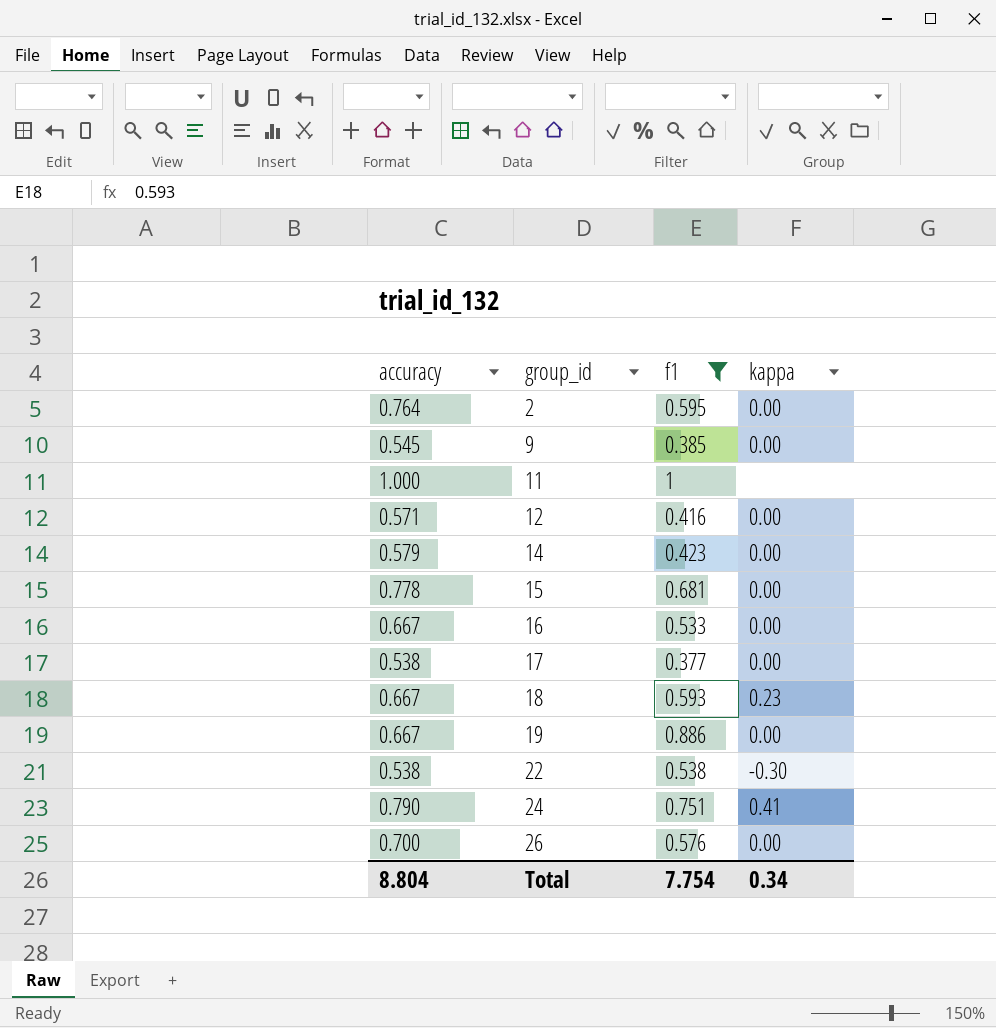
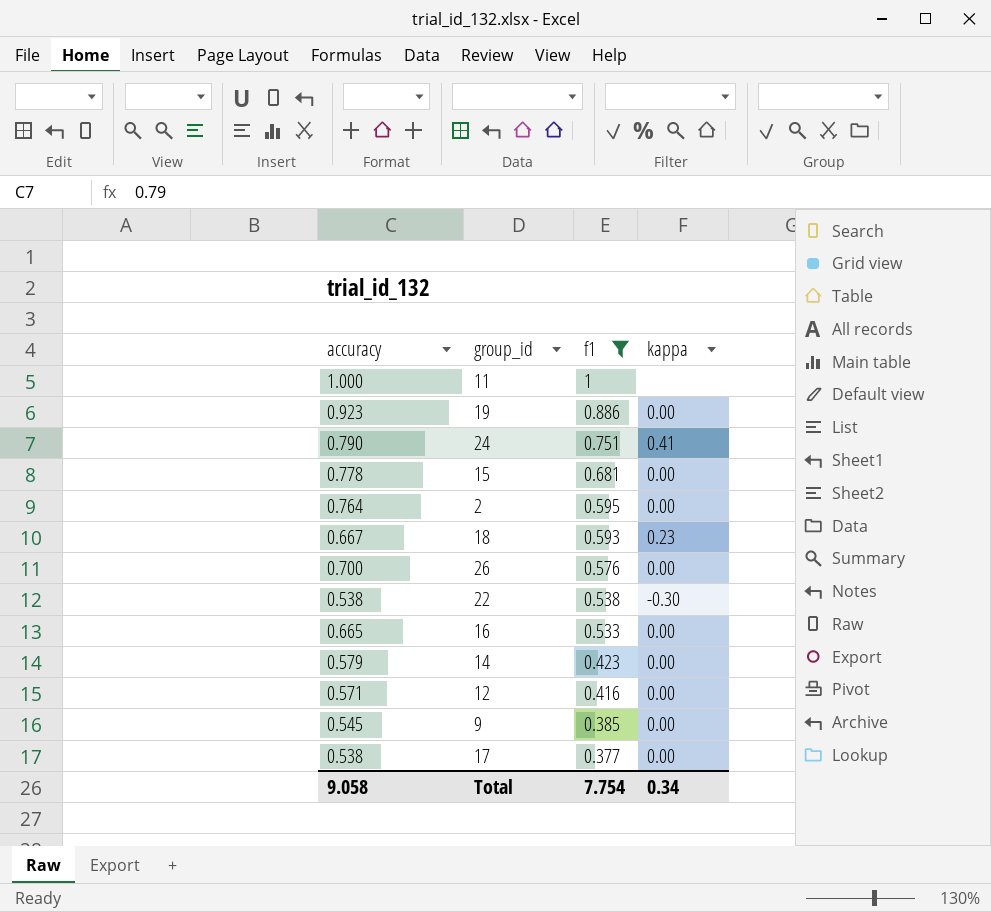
row order: group_id ascending -> f1 descending
19 | accuracy: 0.667 -> 0.923
16 | accuracy: 0.667 -> 0.665
Total | accuracy: 8.804 -> 9.058

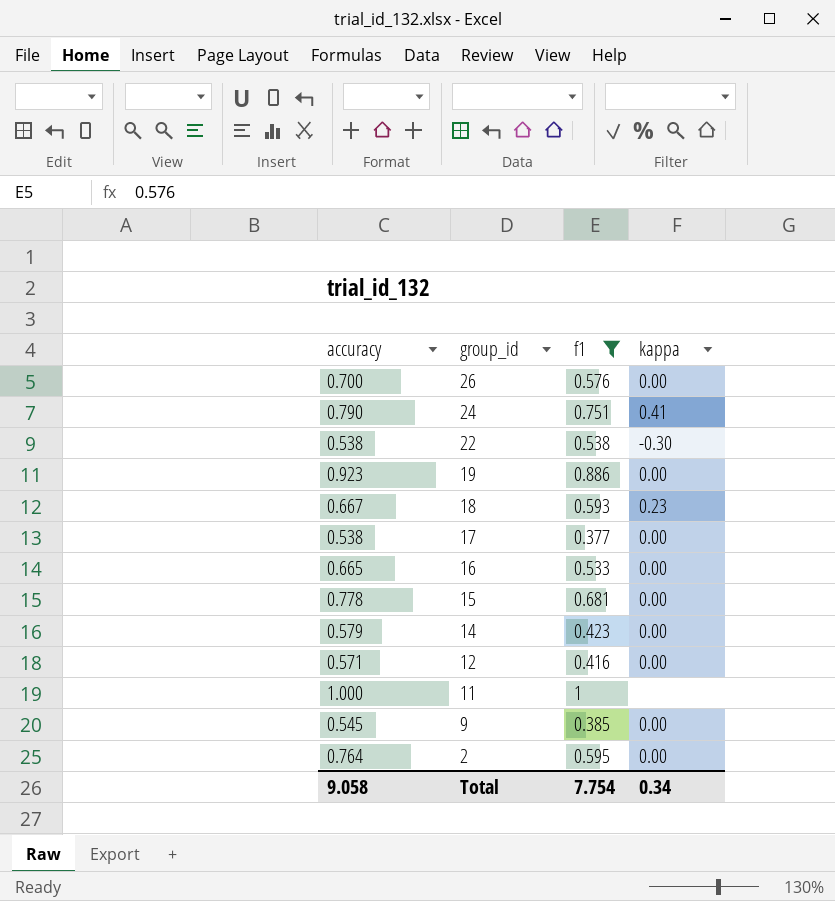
row order: f1 descending -> group_id descending

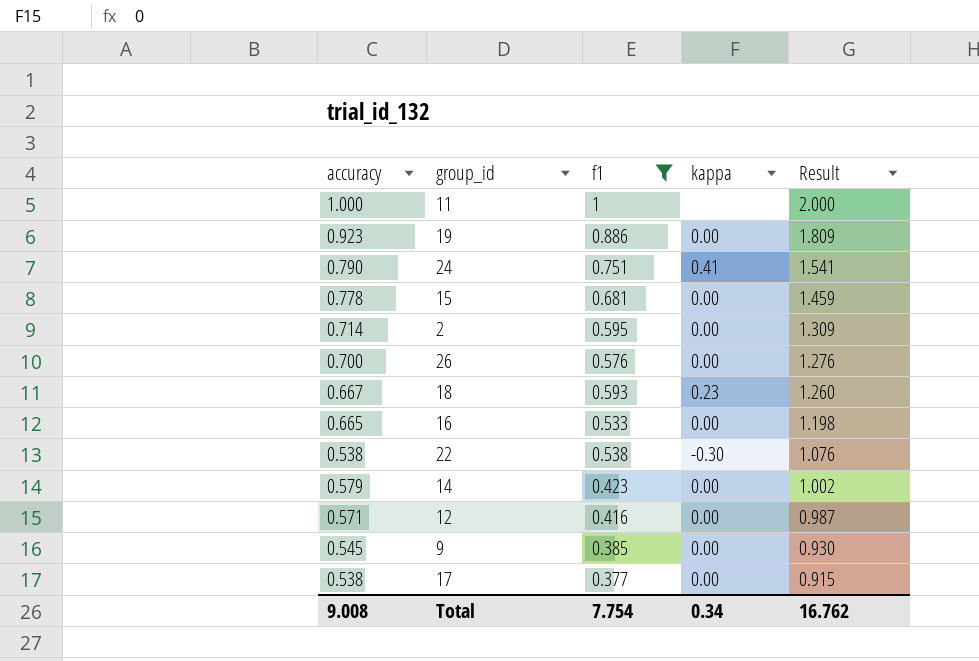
row order: group_id descending -> Result descending
column Result | formula: none -> [accuracy] + [f1]
2 | accuracy: 0.764 -> 0.714
Total | accuracy: 9.058 -> 9.008

